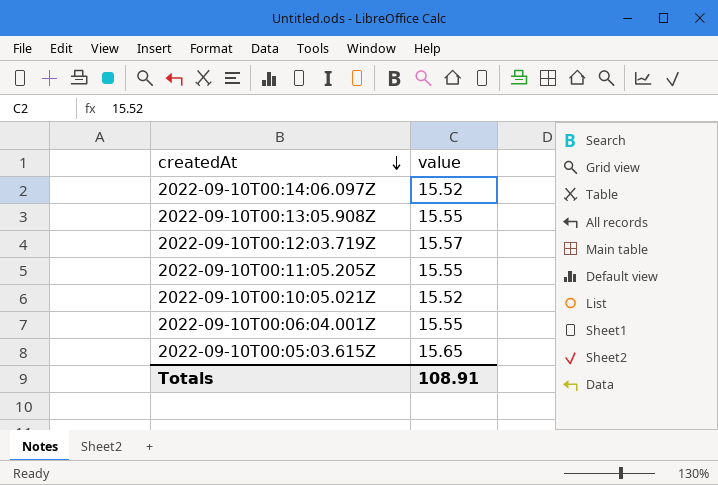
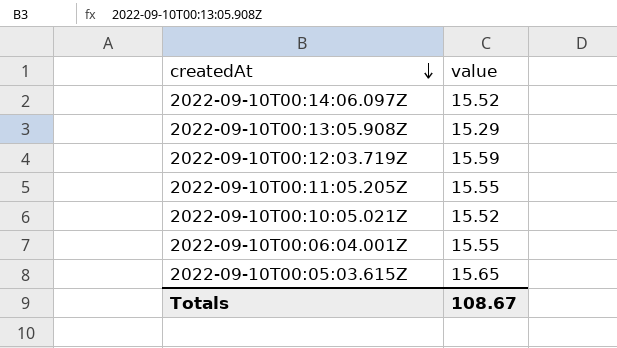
2022-09-10T00:13:05.908Z | value: 15.55 -> 15.29
2022-09-10T00:12:03.719Z | value: 15.57 -> 15.59
Totals | value: 108.91 -> 108.67

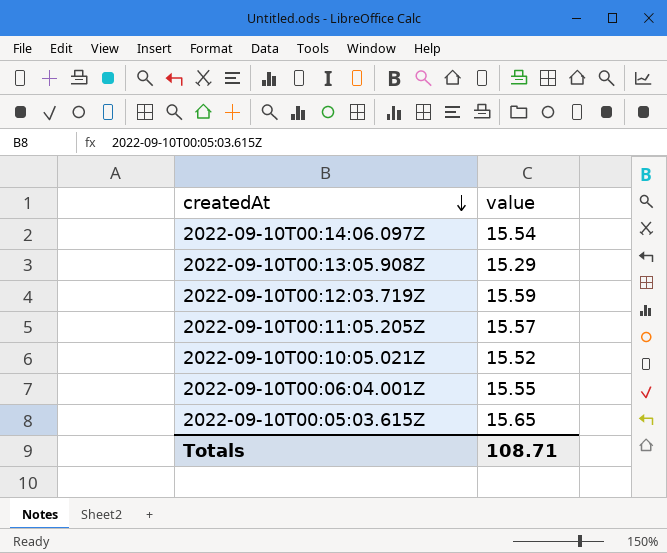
2022-09-10T00:14:06.097Z | value: 15.52 -> 15.54
2022-09-10T00:11:05.205Z | value: 15.55 -> 15.57
Totals | value: 108.67 -> 108.71

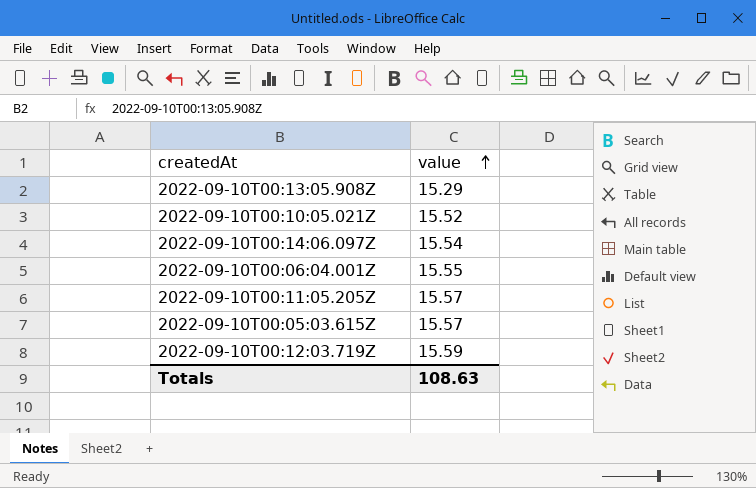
row order: createdAt descending -> value ascending
2022-09-10T00:05:03.615Z | value: 15.65 -> 15.57
Totals | value: 108.71 -> 108.63

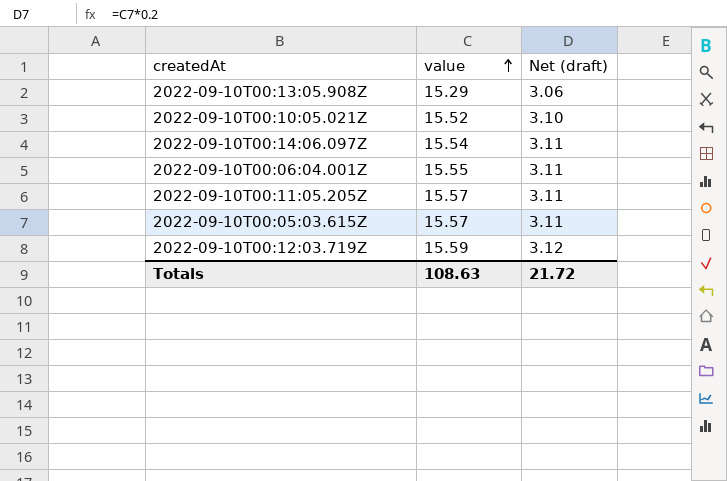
column Net (draft) | formula: none -> [value] * 0.2

